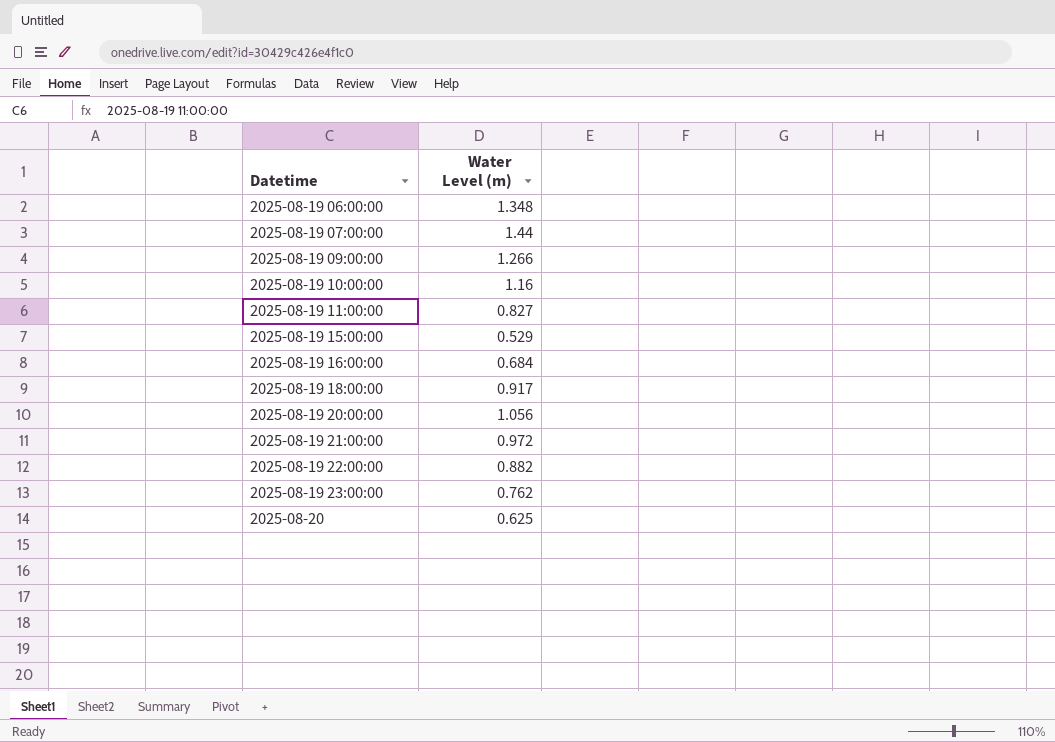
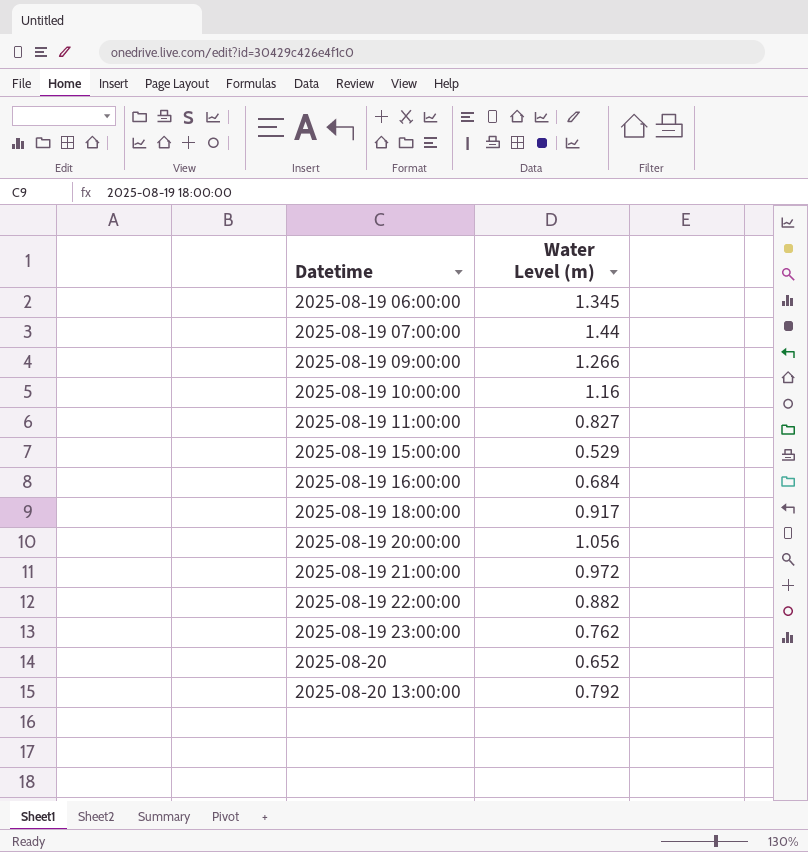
2025-08-19 06:00:00 | Water Level (m): 1.348 -> 1.345
2025-08-20 | Water Level (m): 0.625 -> 0.652
row 2025-08-20 13:00:00: none -> 0.792

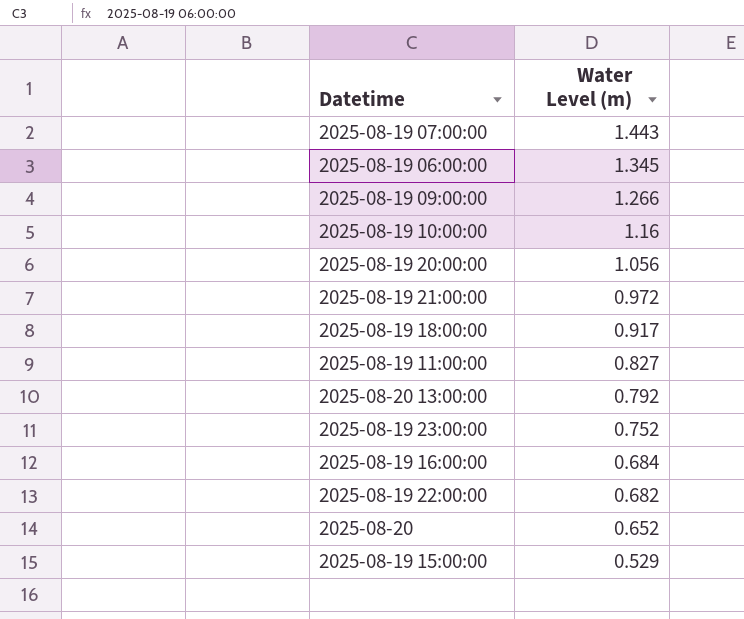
row order: Datetime ascending -> Water Level (m) descending
2025-08-19 07:00:00 | Water Level (m): 1.44 -> 1.443
2025-08-19 23:00:00 | Water Level (m): 0.762 -> 0.752
2025-08-19 22:00:00 | Water Level (m): 0.882 -> 0.682

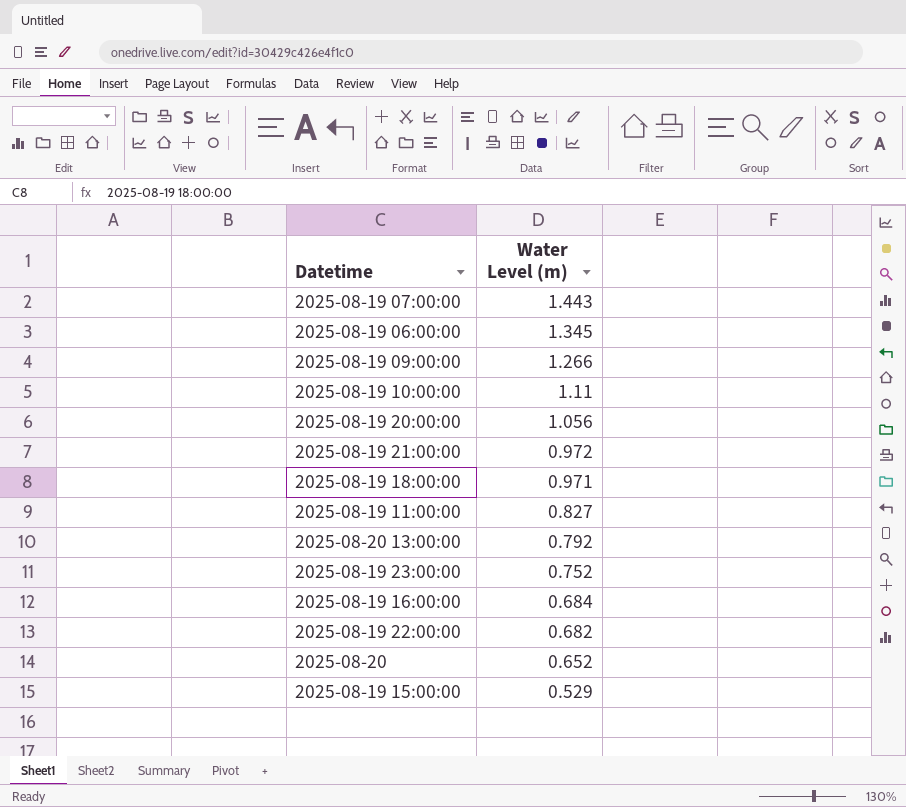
2025-08-19 10:00:00 | Water Level (m): 1.16 -> 1.11
2025-08-19 18:00:00 | Water Level (m): 0.917 -> 0.971

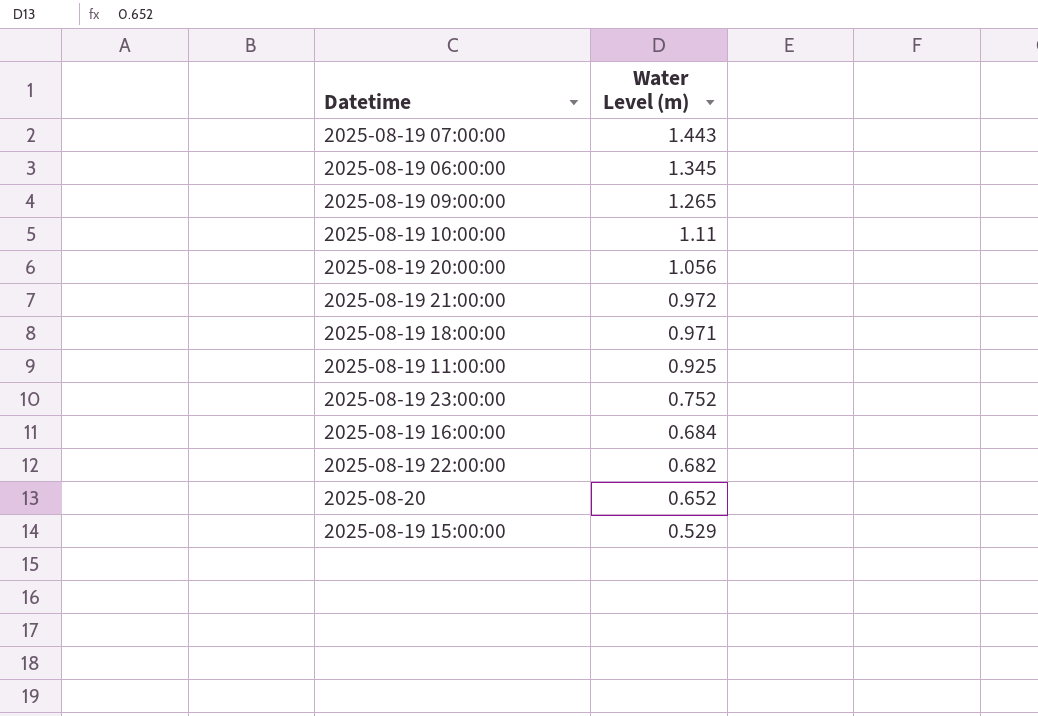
row 2025-08-20 13:00:00: 0.792 -> none
2025-08-19 09:00:00 | Water Level (m): 1.266 -> 1.265
2025-08-19 11:00:00 | Water Level (m): 0.827 -> 0.925

